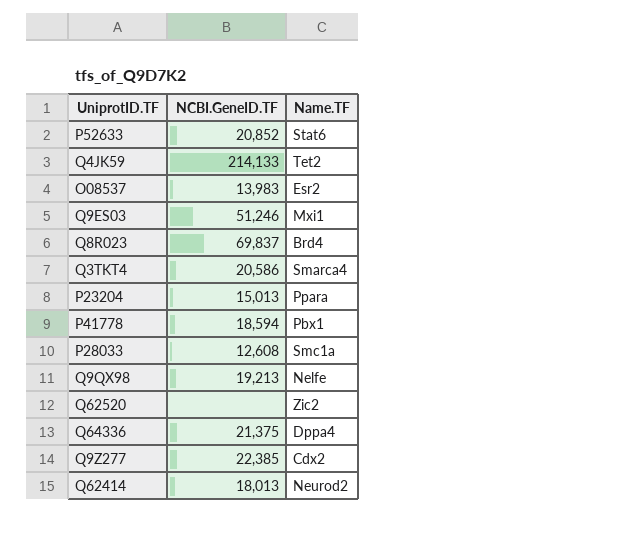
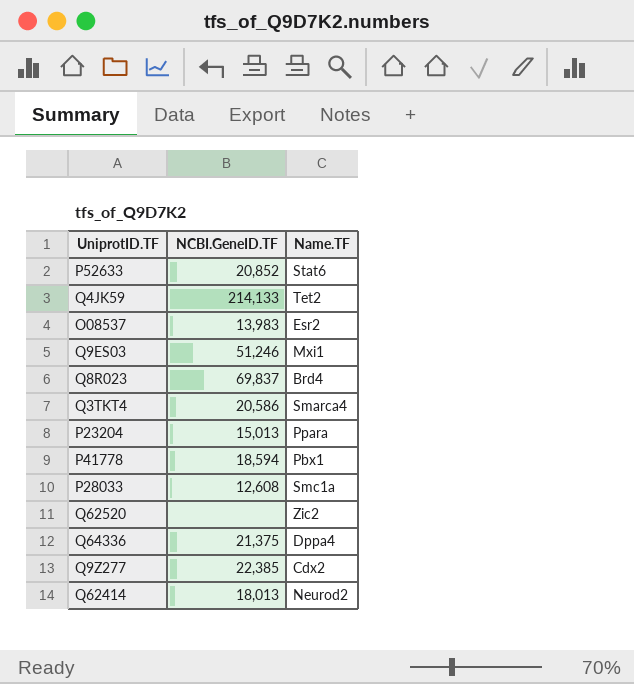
row Q9QX98: 19,213 | Nelfe -> none

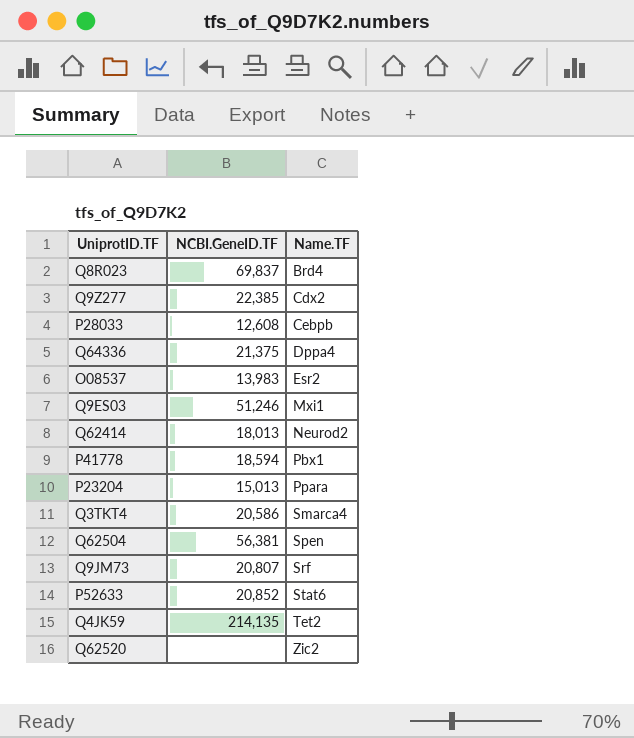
row order: none -> Name.TF ascending
P28033 | Name.TF: Smc1a -> Cebpb
row Q62504: none -> 56,381 | Spen
row Q9JM73: none -> 20,807 | Srf
Q4JK59 | NCBI.GeneID.TF: 214,133 -> 214,135

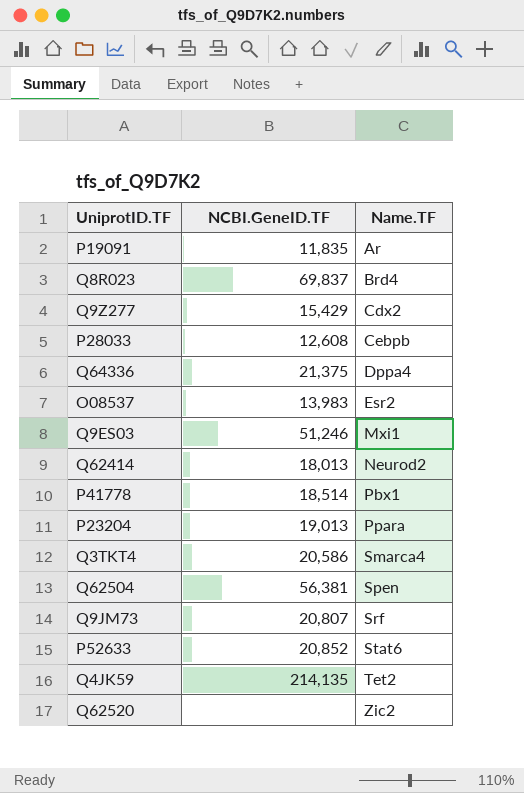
row P19091: none -> 11,835 | Ar
Q9Z277 | NCBI.GeneID.TF: 22,385 -> 15,429
P41778 | NCBI.GeneID.TF: 18,594 -> 18,514
P23204 | NCBI.GeneID.TF: 15,013 -> 19,013

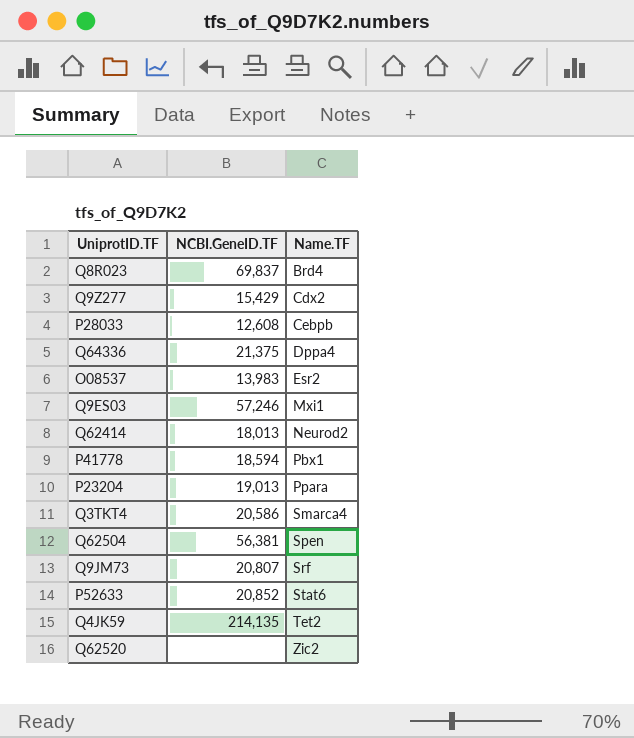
row P19091: 11,835 | Ar -> none
Q9ES03 | NCBI.GeneID.TF: 51,246 -> 57,246
P41778 | NCBI.GeneID.TF: 18,514 -> 18,594

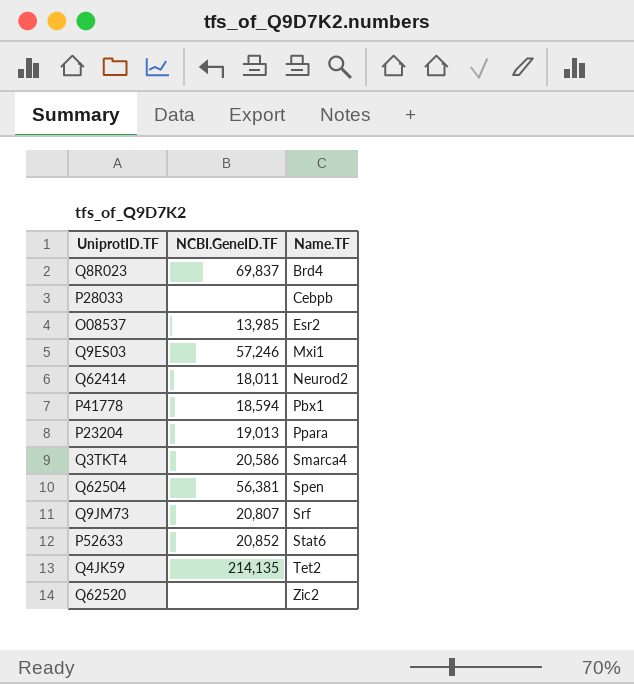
row Q9Z277: 15,429 | Cdx2 -> none
row Q64336: 21,375 | Dppa4 -> none
P28033 | NCBI.GeneID.TF: 12,608 -> none
O08537 | NCBI.GeneID.TF: 13,983 -> 13,985
Q62414 | NCBI.GeneID.TF: 18,013 -> 18,011

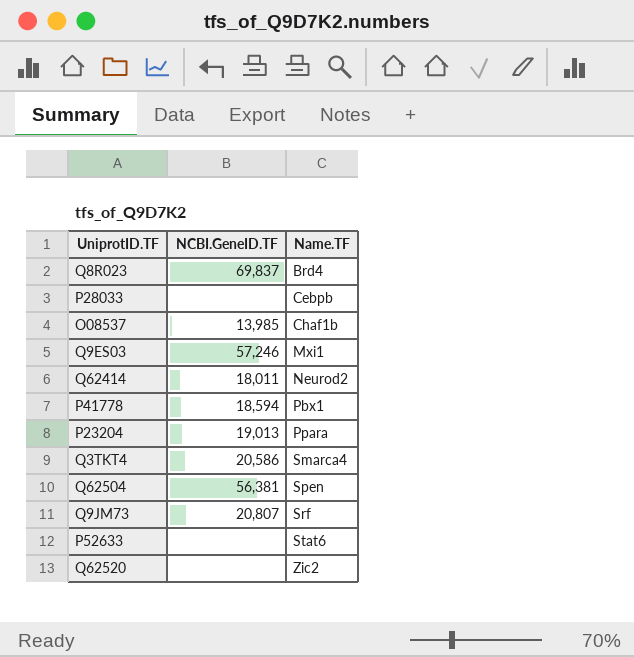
row Q4JK59: 214,135 | Tet2 -> none
O08537 | Name.TF: Esr2 -> Chaf1b
P52633 | NCBI.GeneID.TF: 20,852 -> none

